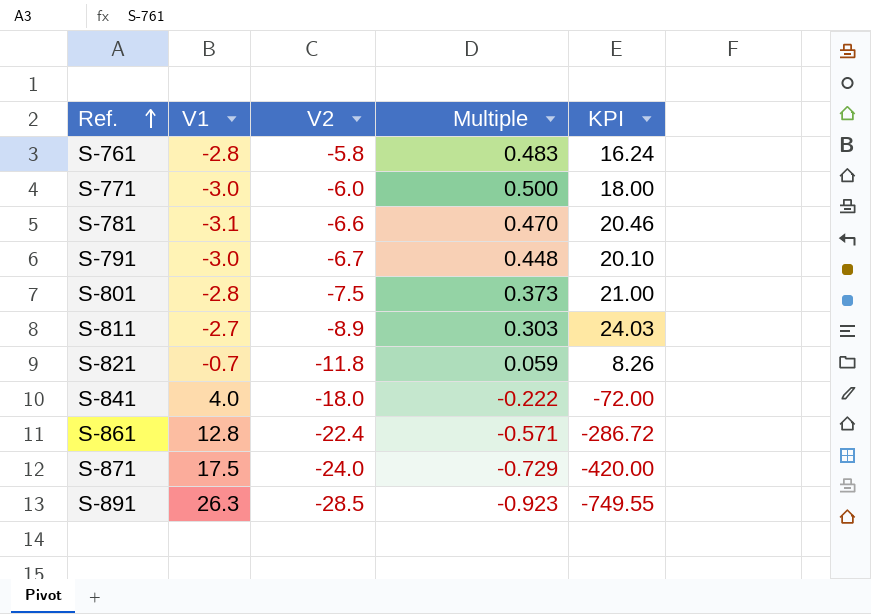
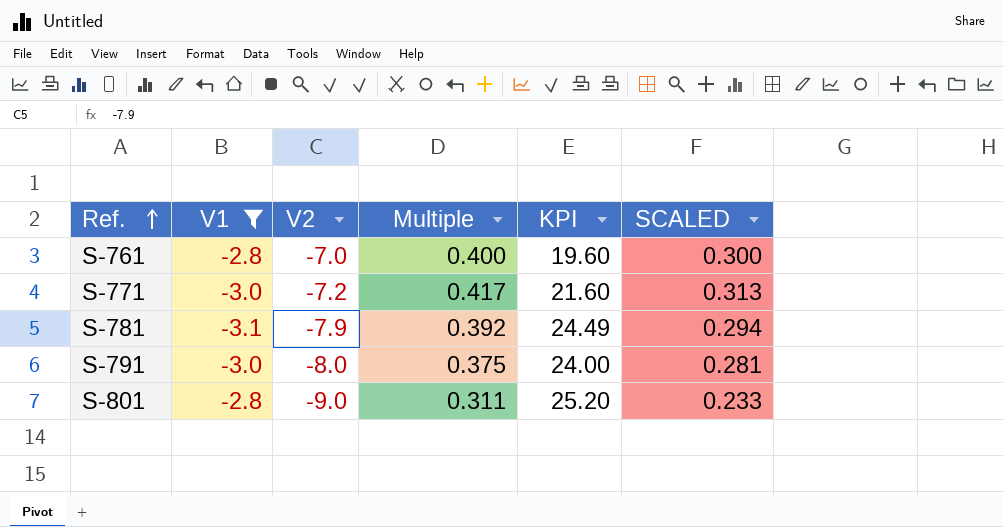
filter: none -> V1 <= -2.8
column SCALED | formula: none -> [Multiple] * 0.75
S-761 | V2: -5.8 -> -7.0
S-761 | Multiple: 0.483 -> 0.400
S-761 | KPI: 16.24 -> 19.60
S-771 | V2: -6.0 -> -7.2
S-771 | Multiple: 0.500 -> 0.417
S-771 | KPI: 18.00 -> 21.60
S-781 | V2: -6.6 -> -7.9
S-781 | Multiple: 0.470 -> 0.392
S-781 | KPI: 20.46 -> 24.49
S-791 | V2: -6.7 -> -8.0
S-791 | Multiple: 0.448 -> 0.375
S-791 | KPI: 20.10 -> 24.00
S-801 | V2: -7.5 -> -9.0
S-801 | Multiple: 0.373 -> 0.311
S-801 | KPI: 21.00 -> 25.20

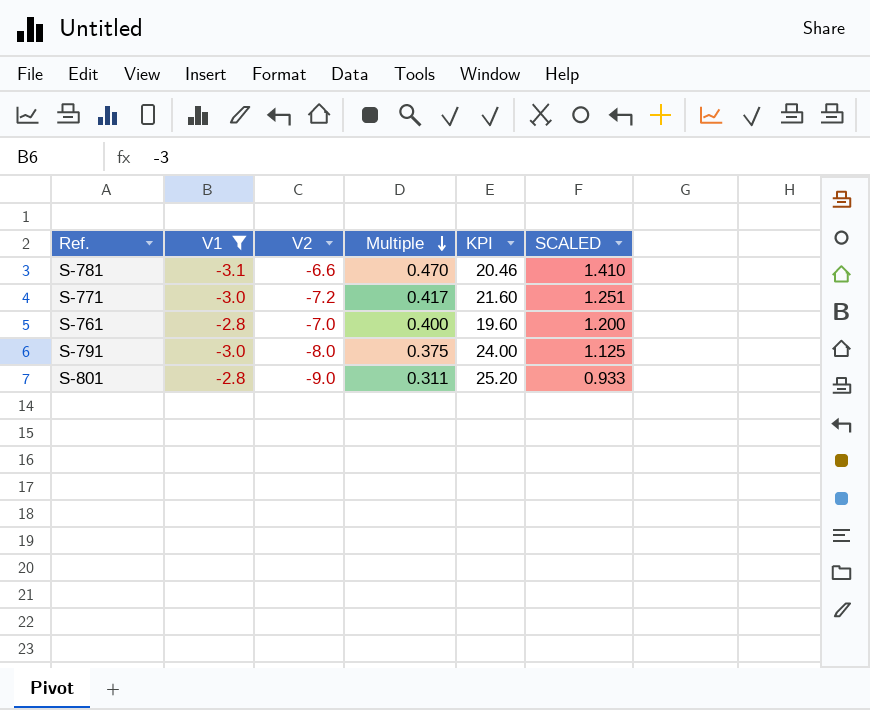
row order: Ref. ascending -> Multiple descending
column SCALED | formula: [Multiple] * 0.75 -> [Multiple] * 3
S-781 | V2: -7.9 -> -6.6
S-781 | Multiple: 0.392 -> 0.470
S-781 | KPI: 24.49 -> 20.46

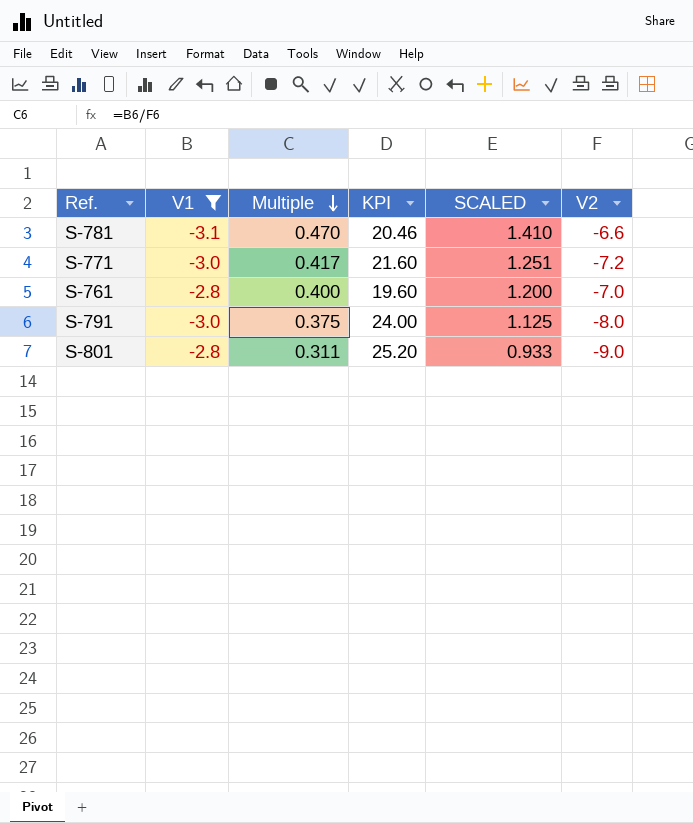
column V2 | position: 3 -> 6

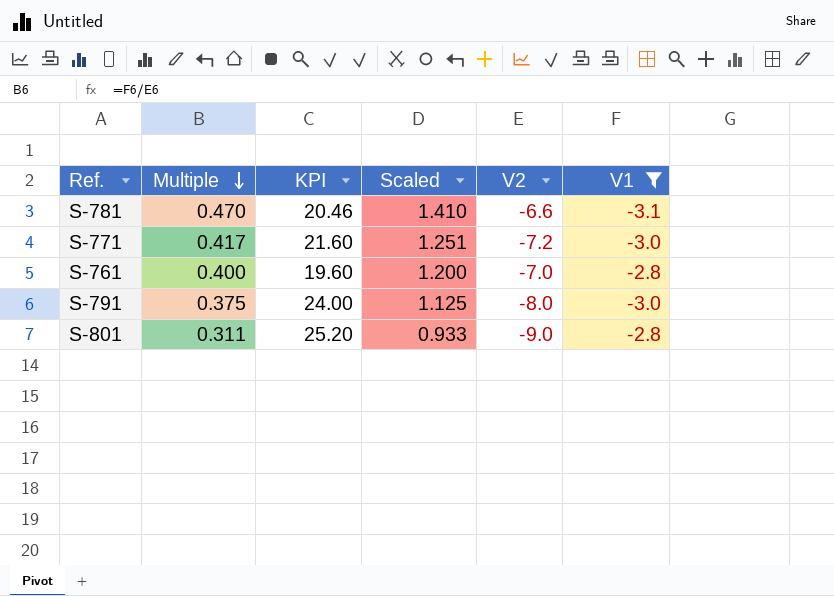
column name: SCALED -> Scaled
column V1 | position: 2 -> 6

